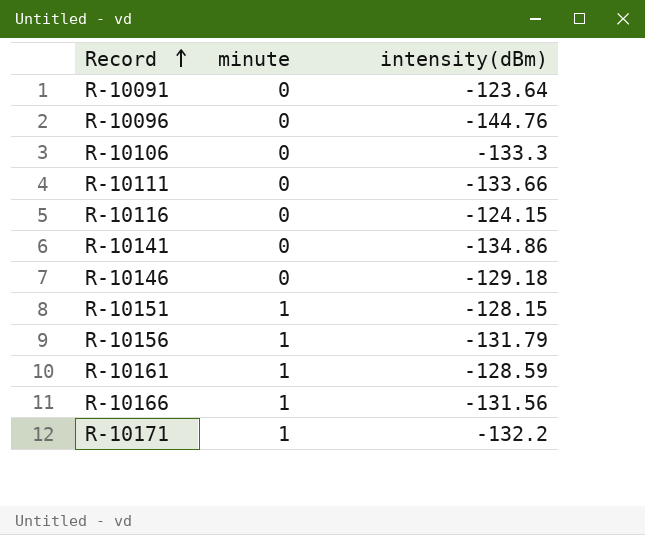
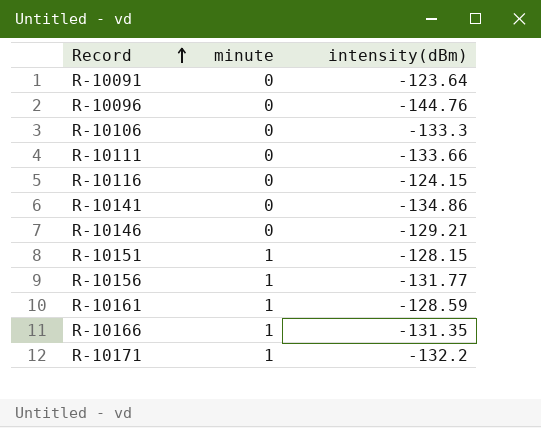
R-10146 | intensity(dBm): -129.18 -> -129.21
R-10156 | intensity(dBm): -131.79 -> -131.77
R-10166 | intensity(dBm): -131.56 -> -131.35

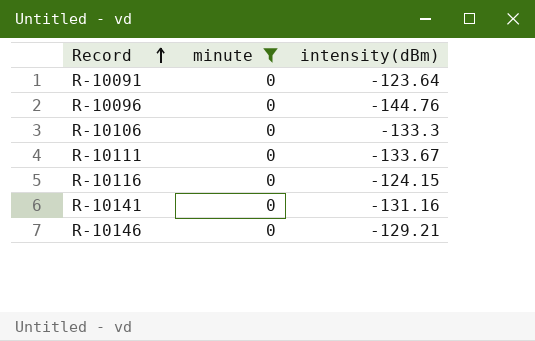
filter: none -> minute = 0
R-10111 | intensity(dBm): -133.66 -> -133.67
R-10141 | intensity(dBm): -134.86 -> -131.16

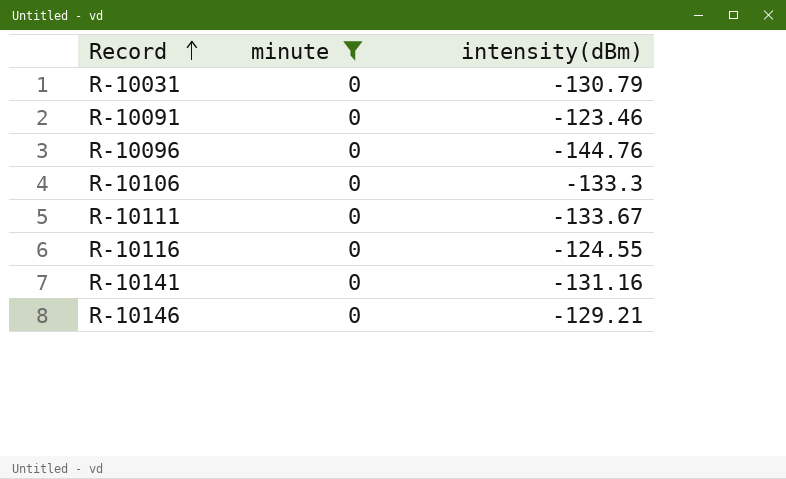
row R-10031: none -> 0 | -130.79
R-10091 | intensity(dBm): -123.64 -> -123.46
R-10116 | intensity(dBm): -124.15 -> -124.55

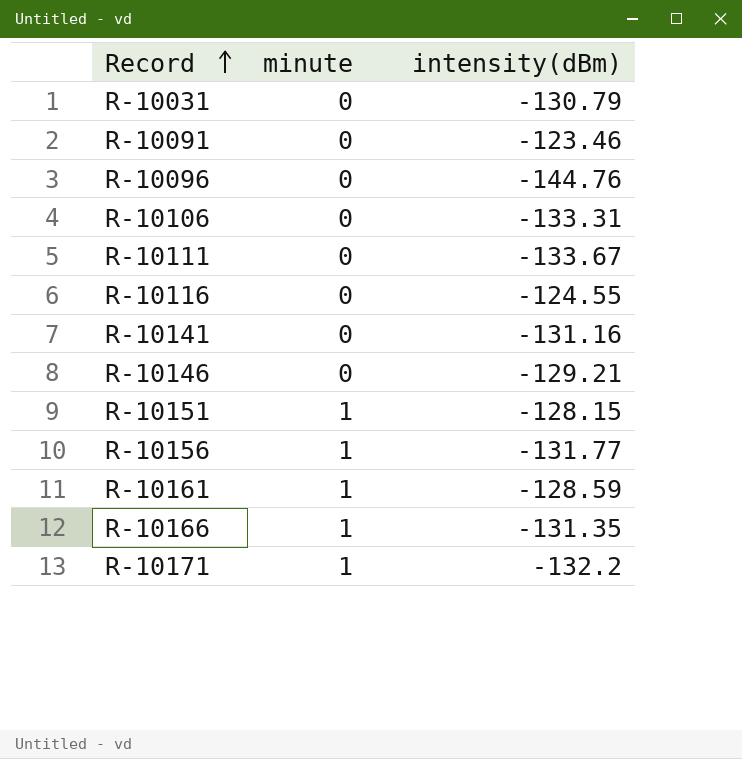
filter: minute = 0 -> none
R-10106 | intensity(dBm): -133.3 -> -133.31

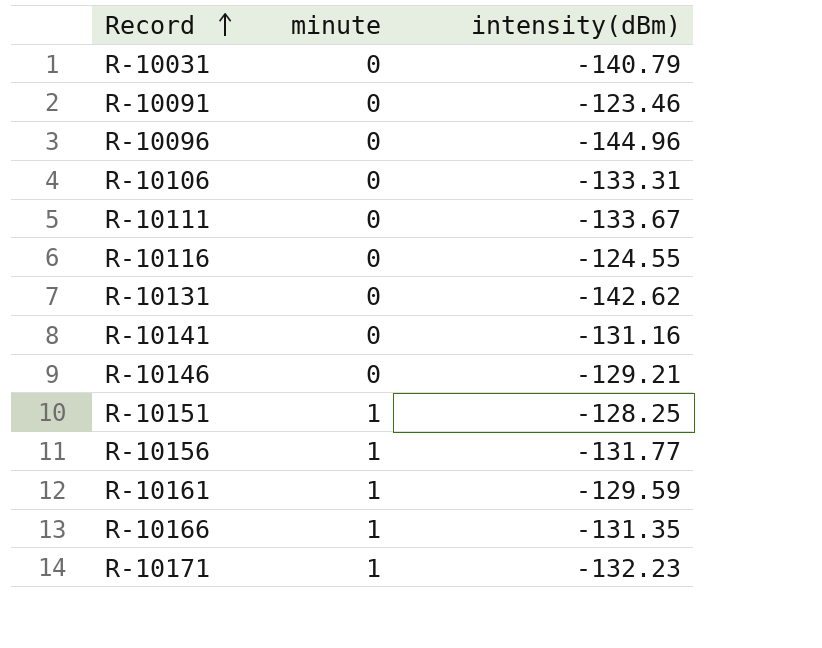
R-10031 | intensity(dBm): -130.79 -> -140.79
R-10096 | intensity(dBm): -144.76 -> -144.96
row R-10131: none -> 0 | -142.62
R-10151 | intensity(dBm): -128.15 -> -128.25
R-10161 | intensity(dBm): -128.59 -> -129.59
R-10171 | intensity(dBm): -132.2 -> -132.23

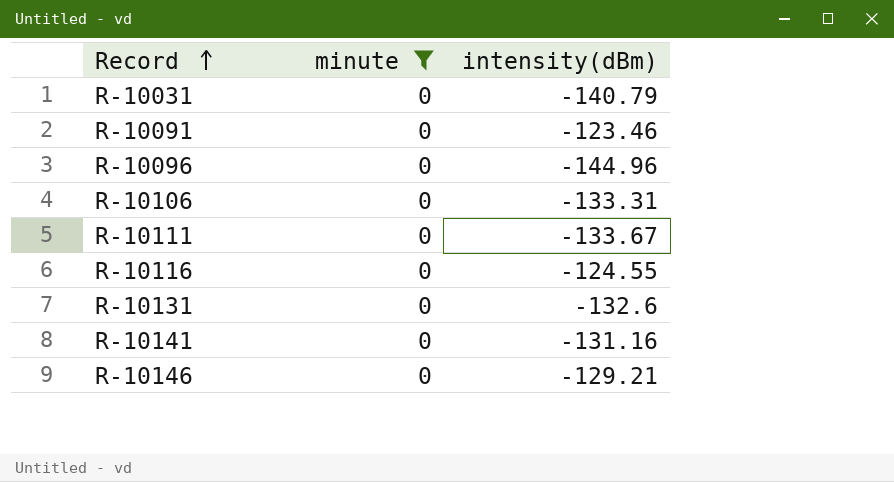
filter: none -> minute = 0
R-10131 | intensity(dBm): -142.62 -> -132.6

